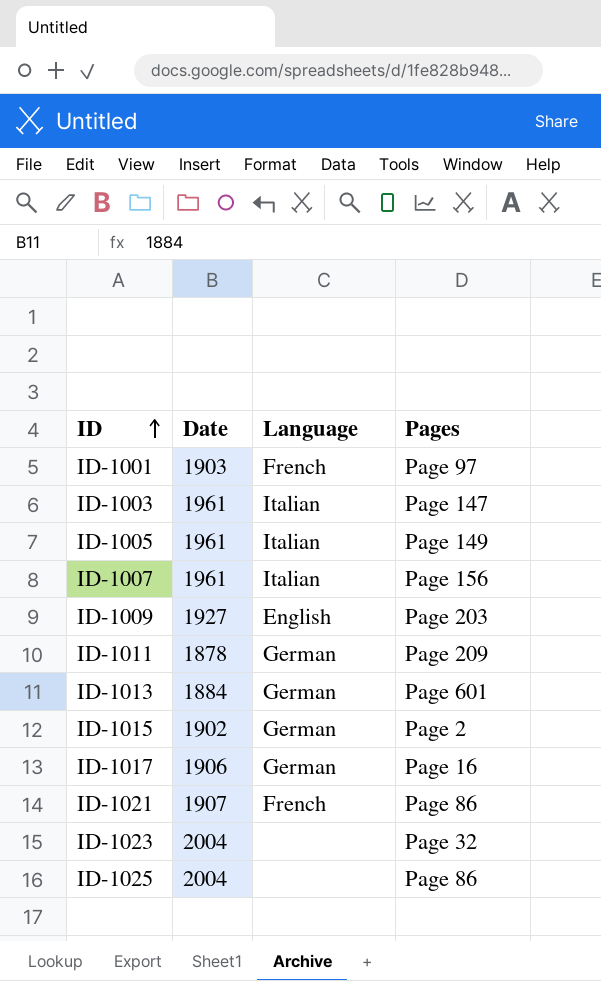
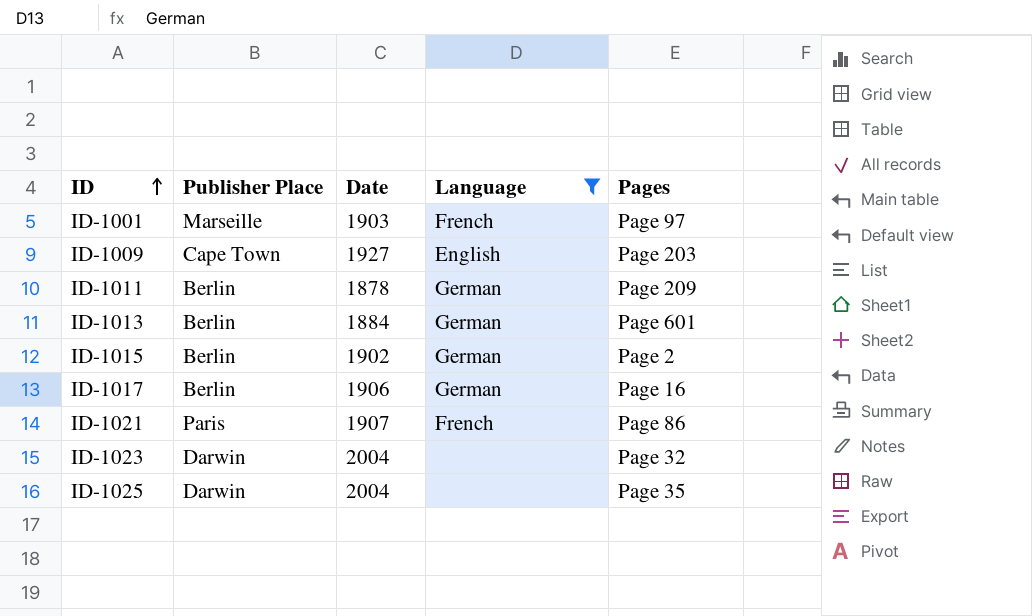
filter: none -> Language != Italian
column Publisher Place | position: none -> 2
ID-1025 | Pages: Page 86 -> Page 35

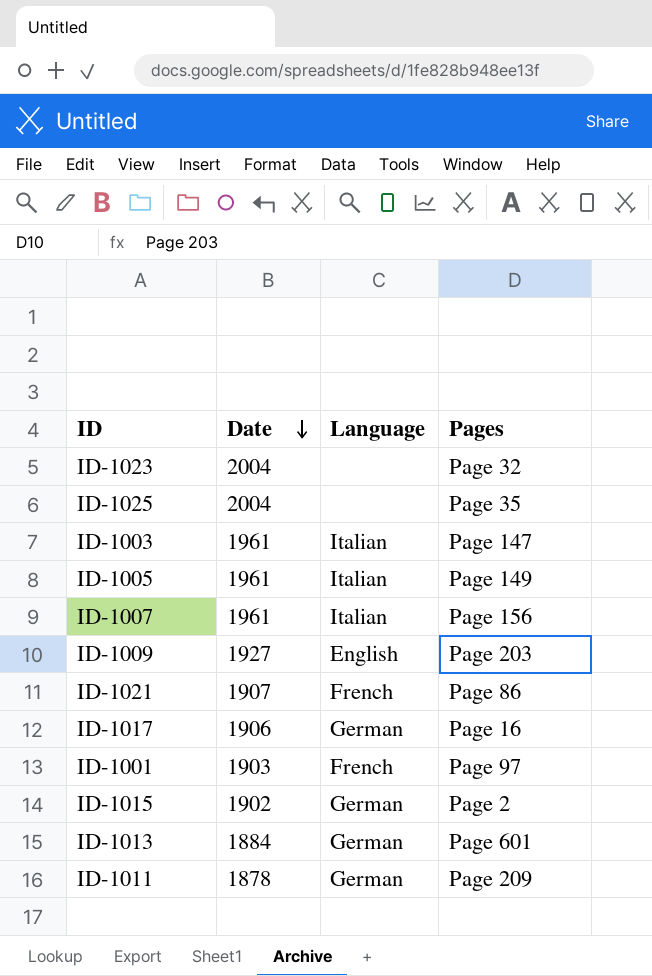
filter: Language != Italian -> none
row order: ID ascending -> Date descending
column Publisher Place | position: 2 -> none

